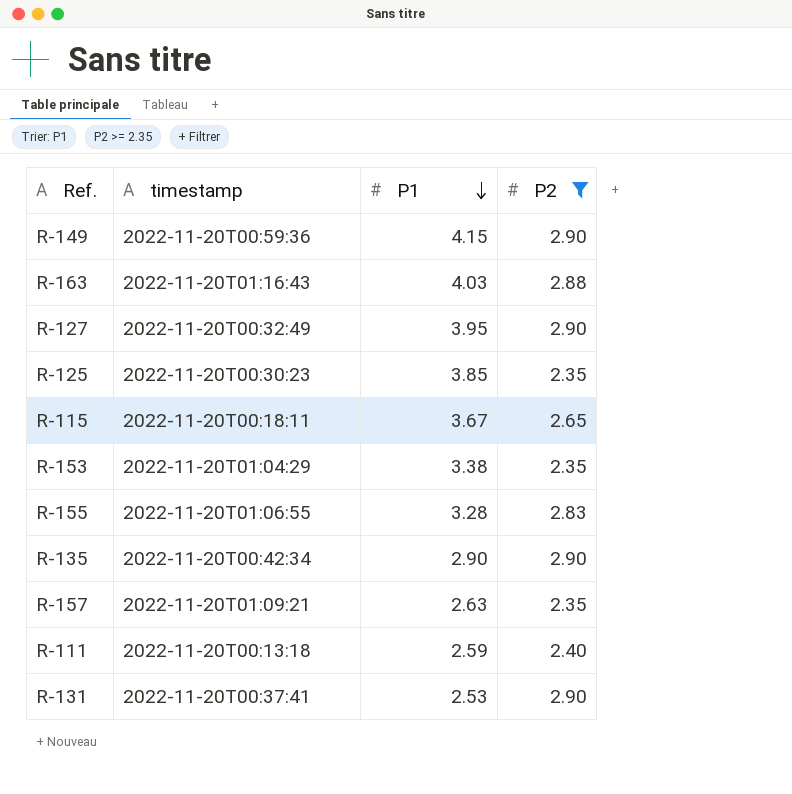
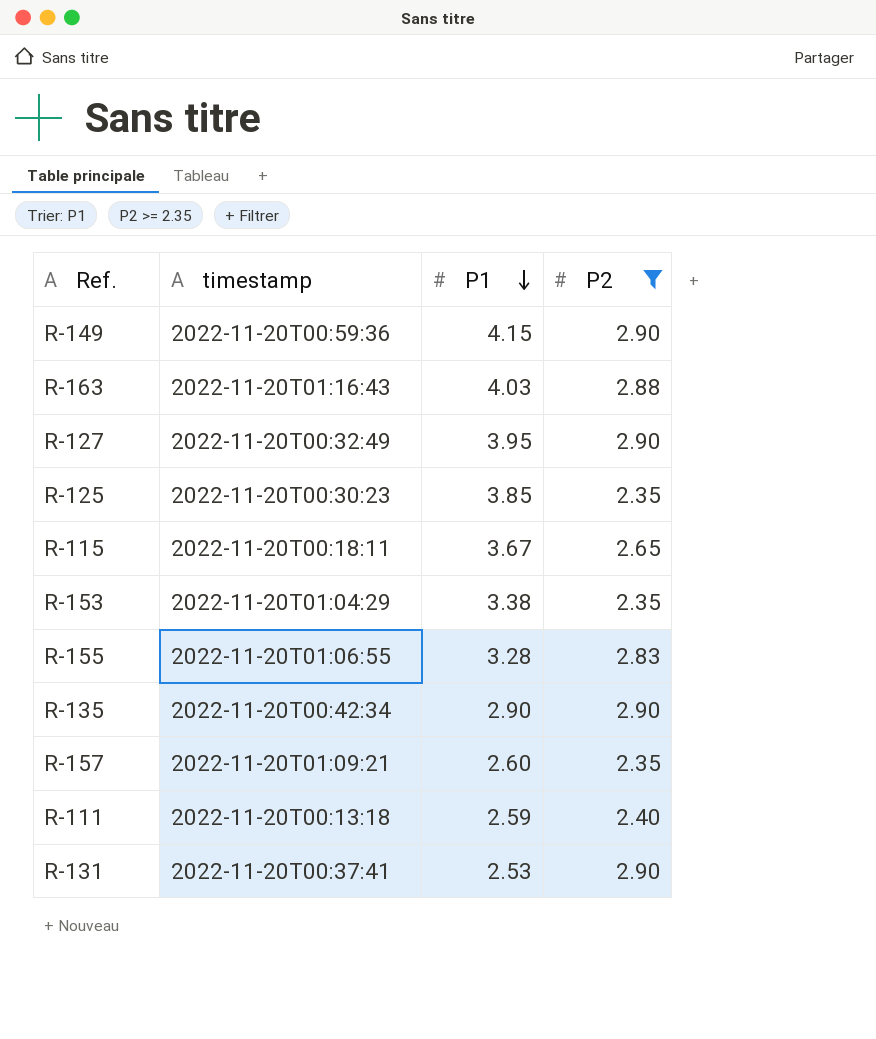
R-157 | P1: 2.63 -> 2.60

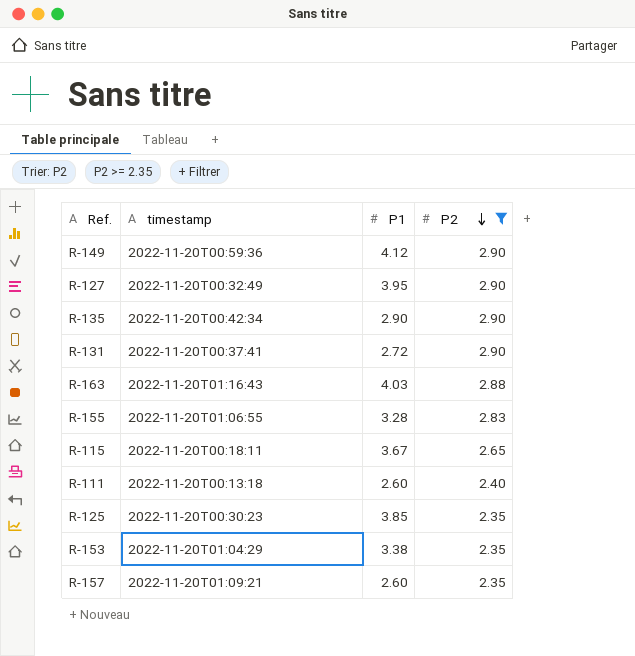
row order: P1 descending -> P2 descending
R-149 | P1: 4.15 -> 4.12
R-131 | P1: 2.53 -> 2.72
R-111 | P1: 2.59 -> 2.60

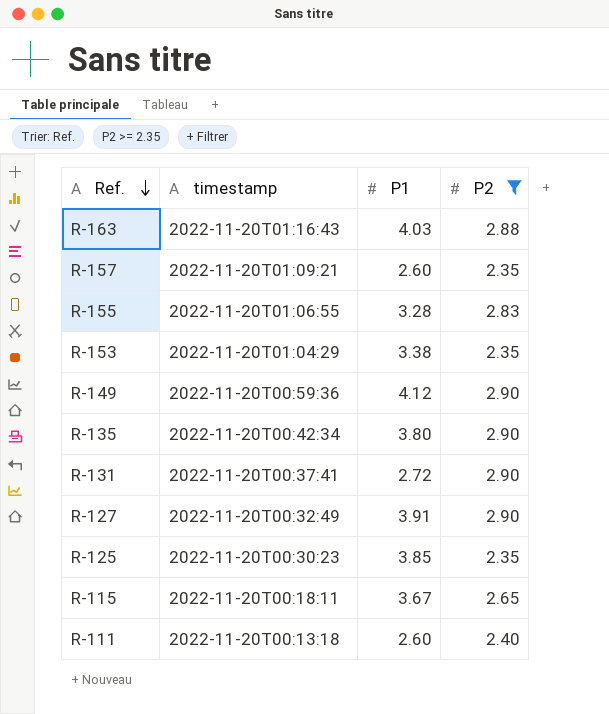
row order: P2 descending -> Ref. descending
R-135 | P1: 2.90 -> 3.80
R-127 | P1: 3.95 -> 3.91

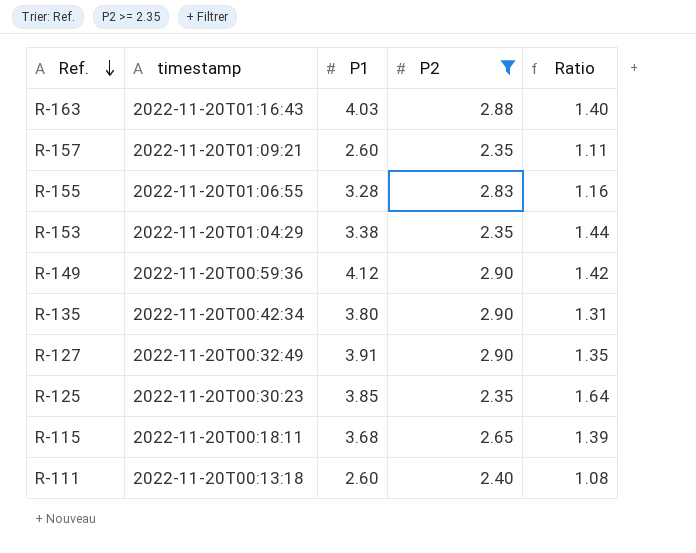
column Ratio | formula: none -> [P1] / [P2]
row R-131: 2022-11-20T00:37:41 | 2.72 | 2.90 -> none
R-115 | P1: 3.67 -> 3.68

